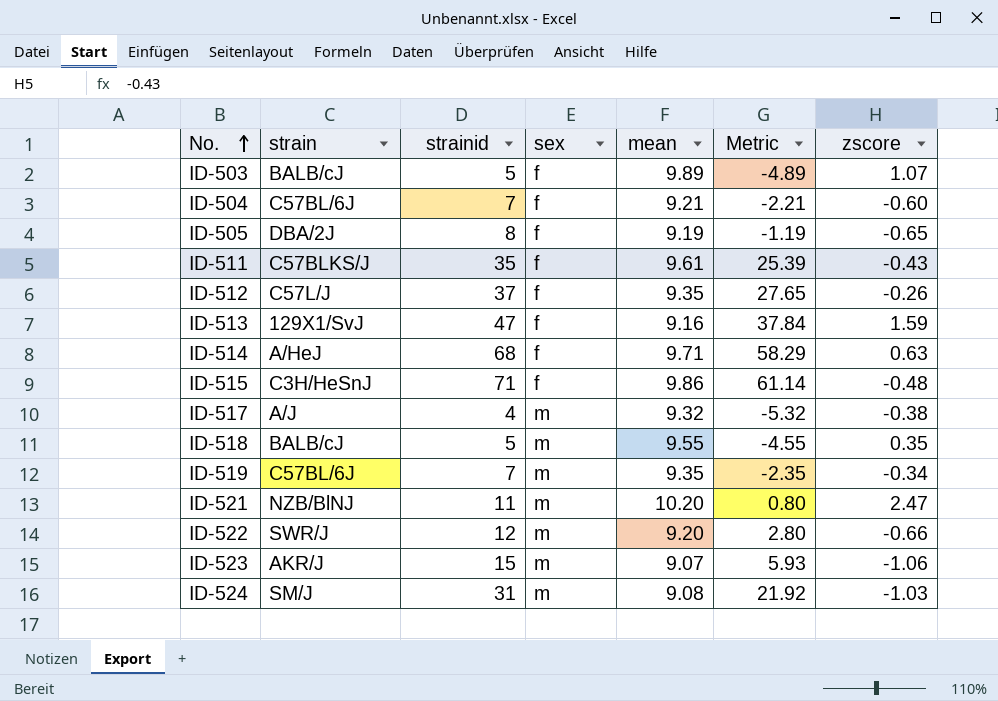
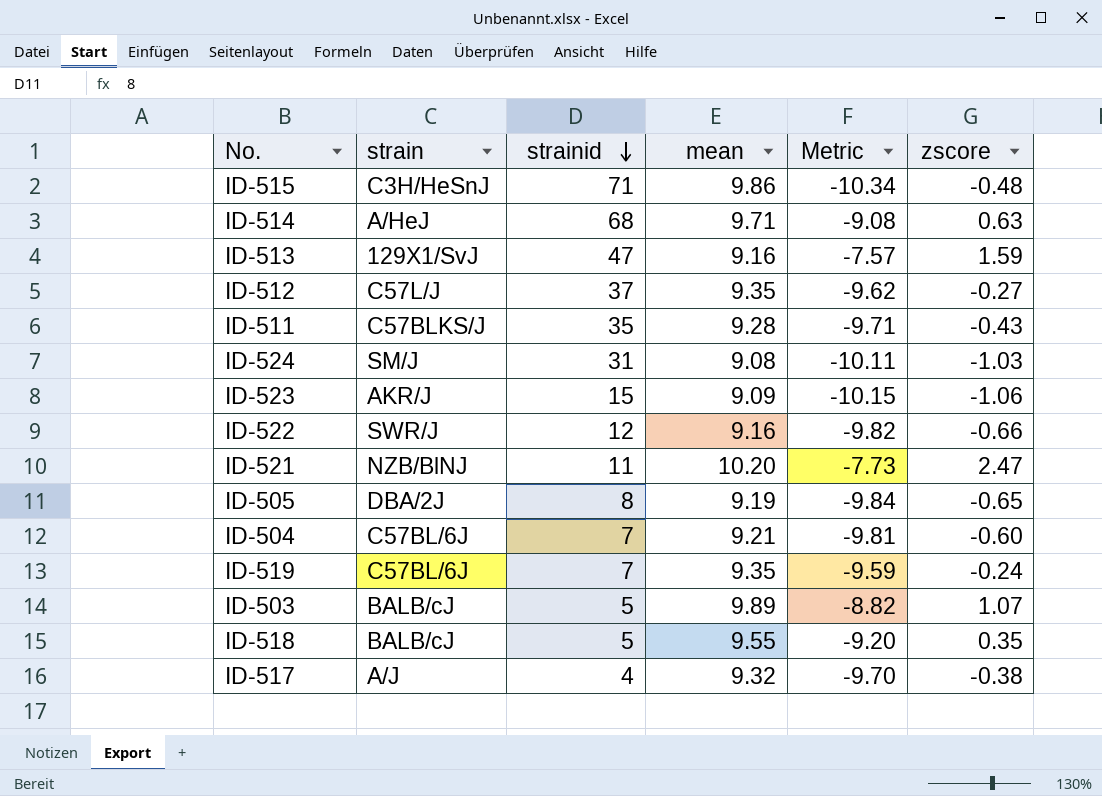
row order: No. ascending -> strainid descending
column sex | position: 4 -> none
column Metric | formula: [strainid] - [mean] -> [zscore] - [mean]
ID-512 | zscore: -0.26 -> -0.27
ID-511 | mean: 9.61 -> 9.28
ID-523 | mean: 9.07 -> 9.09
ID-522 | mean: 9.20 -> 9.16
ID-519 | zscore: -0.34 -> -0.24

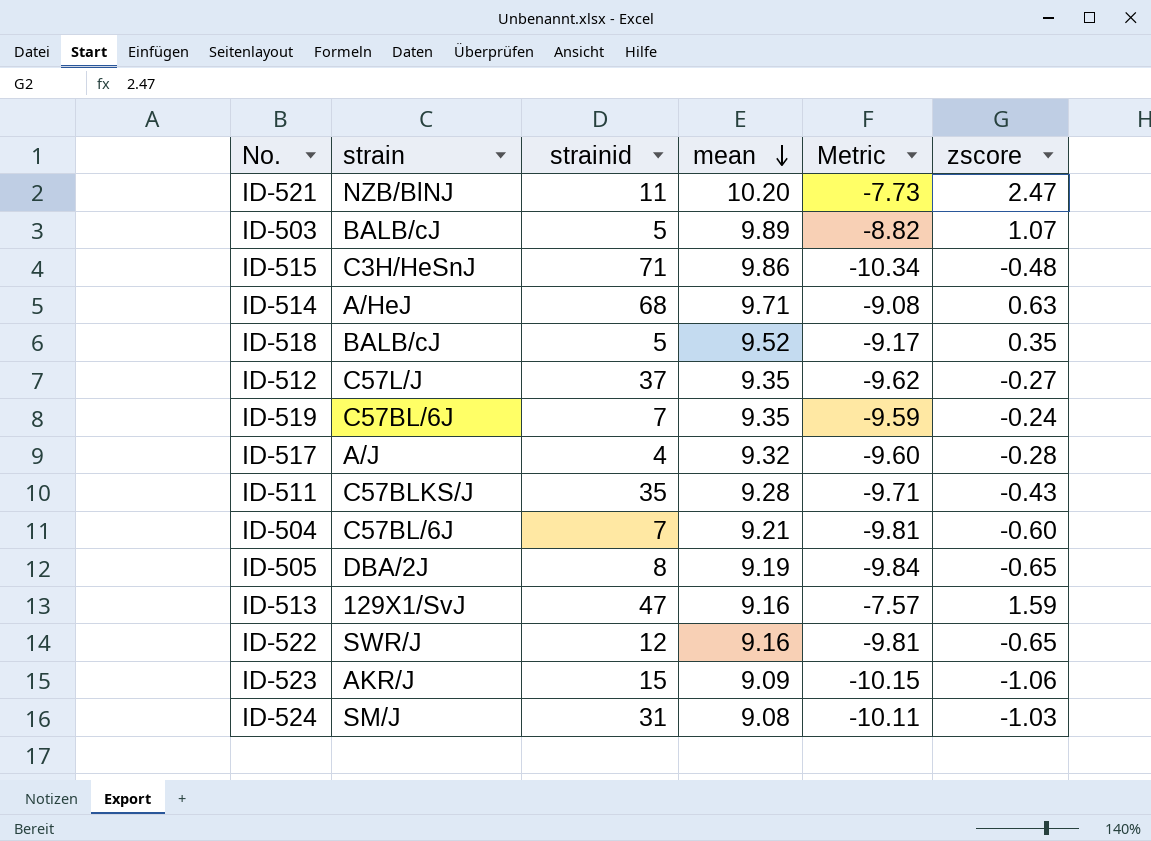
row order: strainid descending -> mean descending
ID-518 | mean: 9.55 -> 9.52
ID-518 | Metric: -9.20 -> -9.17
ID-517 | Metric: -9.70 -> -9.60
ID-517 | zscore: -0.38 -> -0.28
ID-522 | Metric: -9.82 -> -9.81
ID-522 | zscore: -0.66 -> -0.65

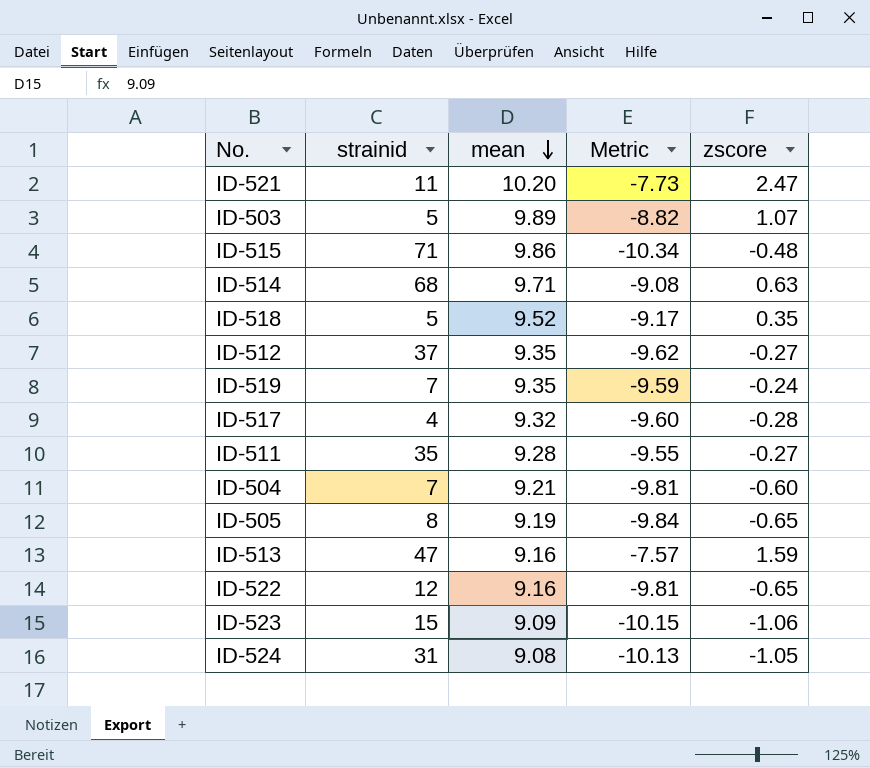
column strain | position: 2 -> none
ID-511 | Metric: -9.71 -> -9.55
ID-511 | zscore: -0.43 -> -0.27
ID-524 | Metric: -10.11 -> -10.13
ID-524 | zscore: -1.03 -> -1.05

